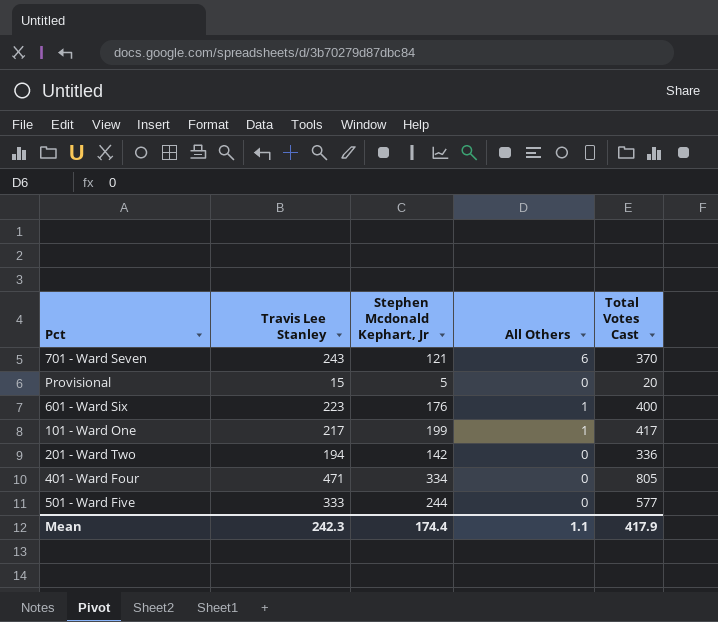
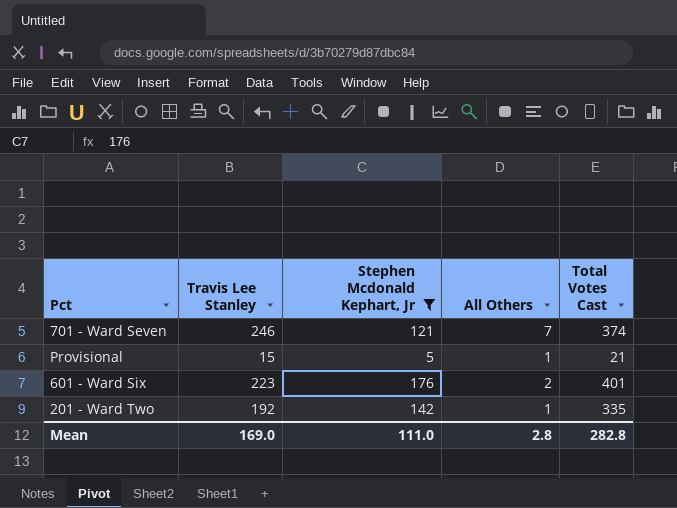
filter: none -> Stephen Mcdonald Kephart, Jr <= 176
701 - Ward Seven | Travis Lee Stanley: 243 -> 246
701 - Ward Seven | All Others: 6 -> 7
701 - Ward Seven | Total Votes Cast: 370 -> 374
Provisional | All Others: 0 -> 1
Provisional | Total Votes Cast: 20 -> 21
601 - Ward Six | All Others: 1 -> 2
601 - Ward Six | Total Votes Cast: 400 -> 401
201 - Ward Two | Travis Lee Stanley: 194 -> 192
201 - Ward Two | All Others: 0 -> 1
201 - Ward Two | Total Votes Cast: 336 -> 335
Mean | Travis Lee Stanley: 242.3 -> 169.0
Mean | Stephen Mcdonald Kephart, Jr: 174.4 -> 111.0
Mean | All Others: 1.1 -> 2.8
Mean | Total Votes Cast: 417.9 -> 282.8

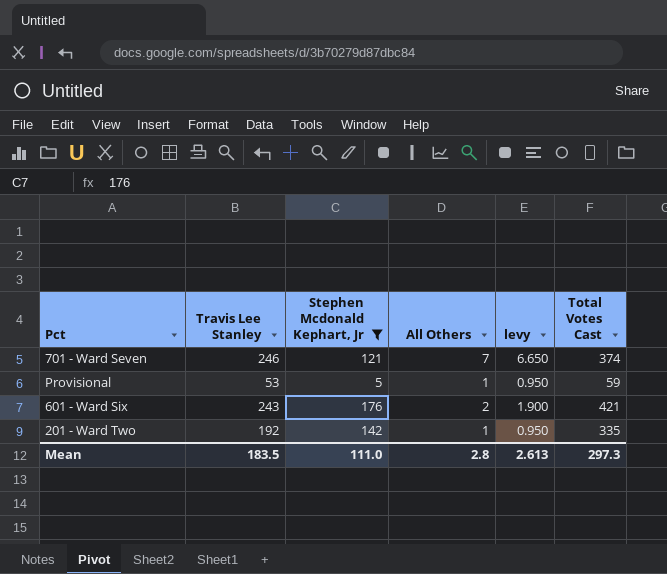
column levy | formula: none -> [All Others] * 0.95
Provisional | Travis Lee Stanley: 15 -> 53
Provisional | Total Votes Cast: 21 -> 59
601 - Ward Six | Travis Lee Stanley: 223 -> 243
601 - Ward Six | Total Votes Cast: 401 -> 421
Mean | Travis Lee Stanley: 169.0 -> 183.5
Mean | Total Votes Cast: 282.8 -> 297.3

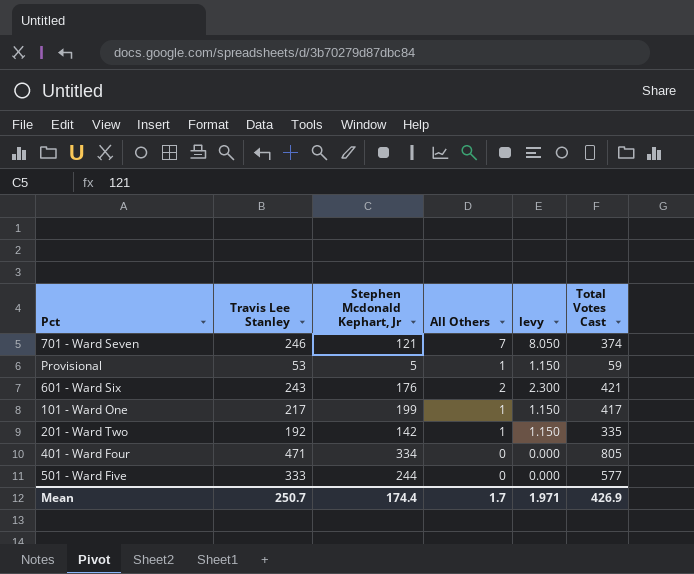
filter: Stephen Mcdonald Kephart, Jr <= 176 -> none
column levy | formula: [All Others] * 0.95 -> [All Others] * 1.15
Mean | Travis Lee Stanley: 183.5 -> 250.7
Mean | Stephen Mcdonald Kephart, Jr: 111.0 -> 174.4
Mean | All Others: 2.8 -> 1.7
Mean | levy: 2.613 -> 1.971
Mean | Total Votes Cast: 297.3 -> 426.9

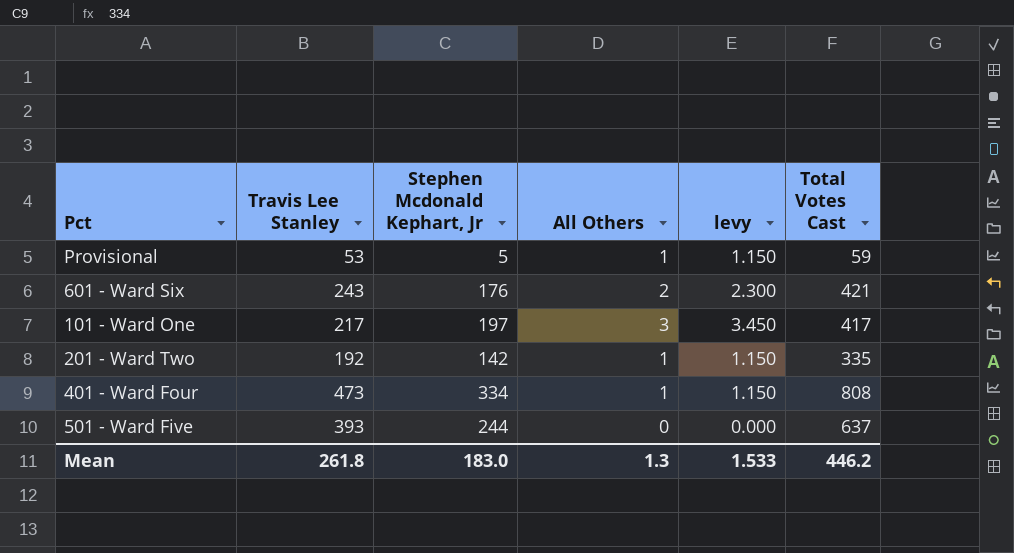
row 701 - Ward Seven: 246 | 121 | 7 | 8.050 | 374 -> none
101 - Ward One | Stephen Mcdonald Kephart, Jr: 199 -> 197
101 - Ward One | All Others: 1 -> 3
101 - Ward One | levy: 1.150 -> 3.450
401 - Ward Four | Travis Lee Stanley: 471 -> 473
401 - Ward Four | All Others: 0 -> 1
401 - Ward Four | levy: 0.000 -> 1.150
401 - Ward Four | Total Votes Cast: 805 -> 808
501 - Ward Five | Travis Lee Stanley: 333 -> 393
501 - Ward Five | Total Votes Cast: 577 -> 637
Mean | Travis Lee Stanley: 250.7 -> 261.8
Mean | Stephen Mcdonald Kephart, Jr: 174.4 -> 183.0
Mean | All Others: 1.7 -> 1.3
Mean | levy: 1.971 -> 1.533
Mean | Total Votes Cast: 426.9 -> 446.2

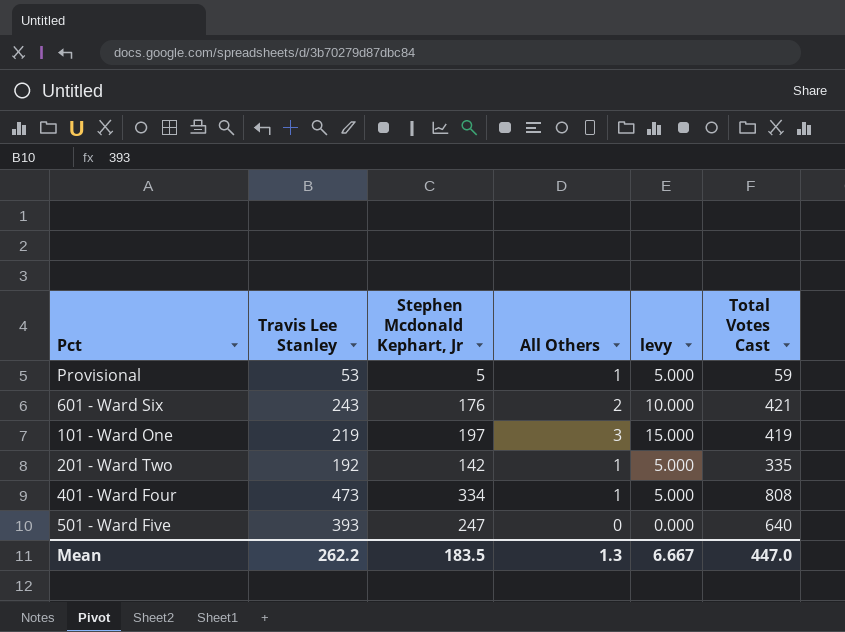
column levy | formula: [All Others] * 1.15 -> [All Others] * 5
101 - Ward One | Travis Lee Stanley: 217 -> 219
101 - Ward One | Total Votes Cast: 417 -> 419
501 - Ward Five | Stephen Mcdonald Kephart, Jr: 244 -> 247
501 - Ward Five | Total Votes Cast: 637 -> 640
Mean | Travis Lee Stanley: 261.8 -> 262.2
Mean | Stephen Mcdonald Kephart, Jr: 183.0 -> 183.5
Mean | levy: 1.533 -> 6.667
Mean | Total Votes Cast: 446.2 -> 447.0

